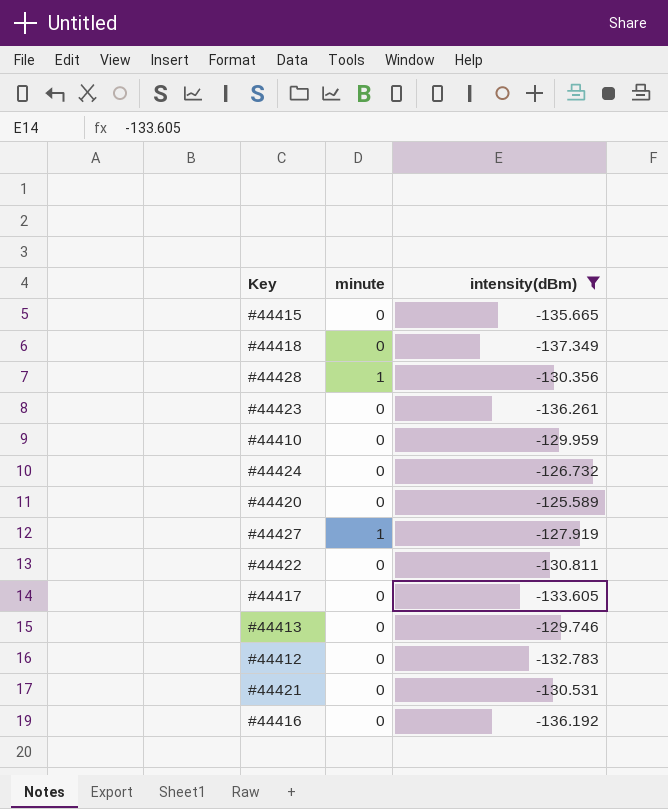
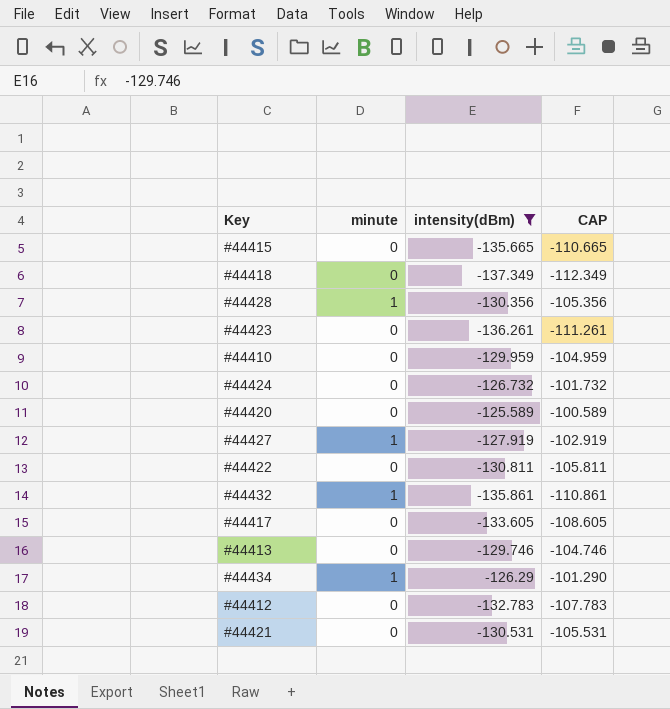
column CAP | formula: none -> [intensity(dBm)] + 25
row #44416: 0 | -136.192 -> none
row #44432: none -> 1 | -135.861 | -110.861
row #44434: none -> 1 | -126.29 | -101.290

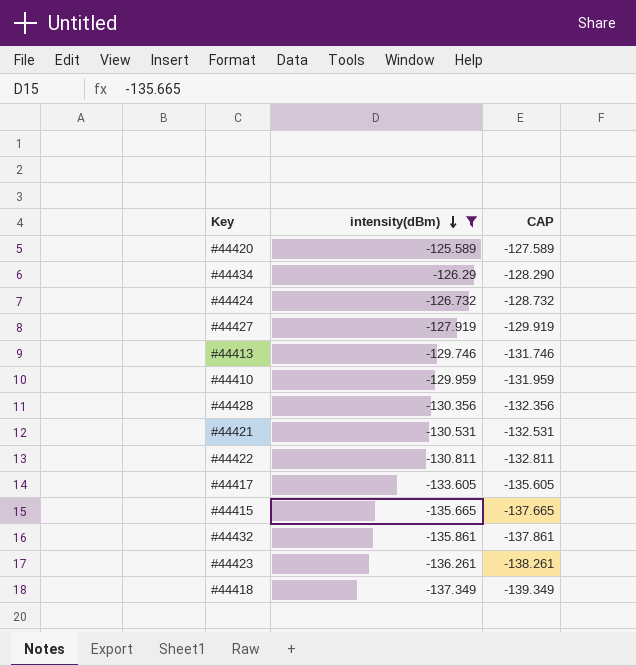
row order: none -> intensity(dBm) descending
column minute | position: 2 -> none
column CAP | formula: [intensity(dBm)] + 25 -> [intensity(dBm)] - 2
row #44412: 0 | -132.783 | -107.783 -> none

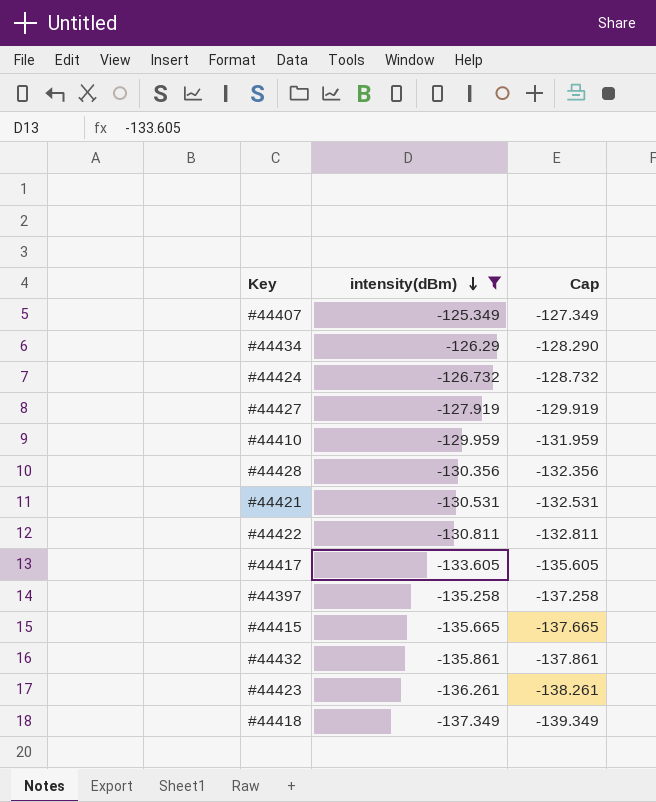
column name: CAP -> Cap
row #44420: -125.589 | -127.589 -> none
row #44413: -129.746 | -131.746 -> none
row #44407: none -> -125.349 | -127.349
row #44397: none -> -135.258 | -137.258

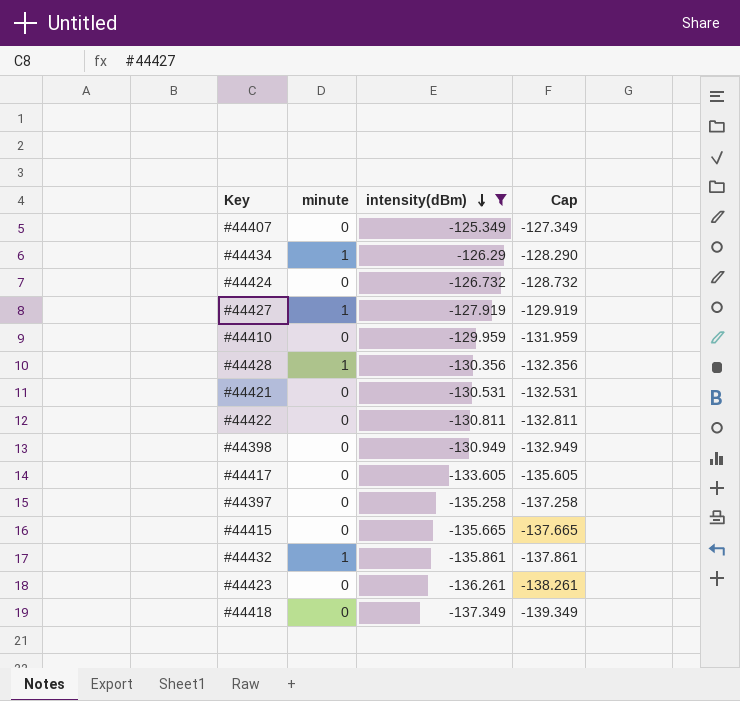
column minute | position: none -> 2
row #44398: none -> 0 | -130.949 | -132.949

